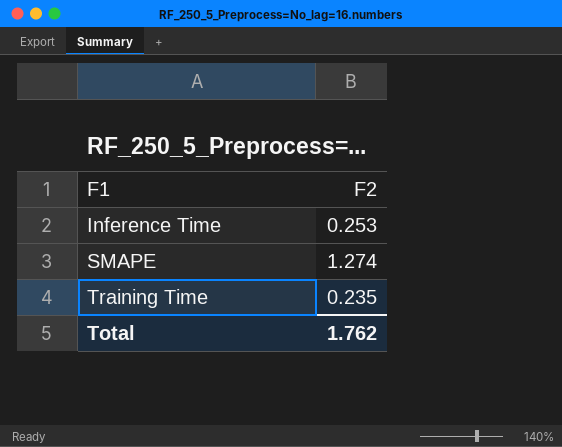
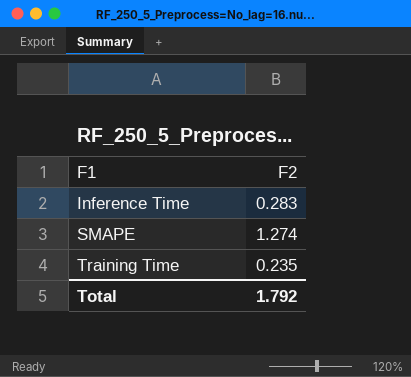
Inference Time | F2: 0.253 -> 0.283
Total | F2: 1.762 -> 1.792

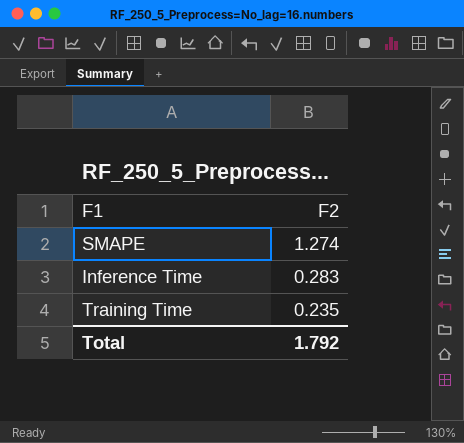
row order: F1 ascending -> F2 descending

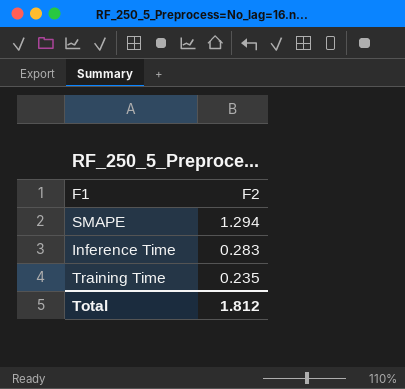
SMAPE | F2: 1.274 -> 1.294
Total | F2: 1.792 -> 1.812

